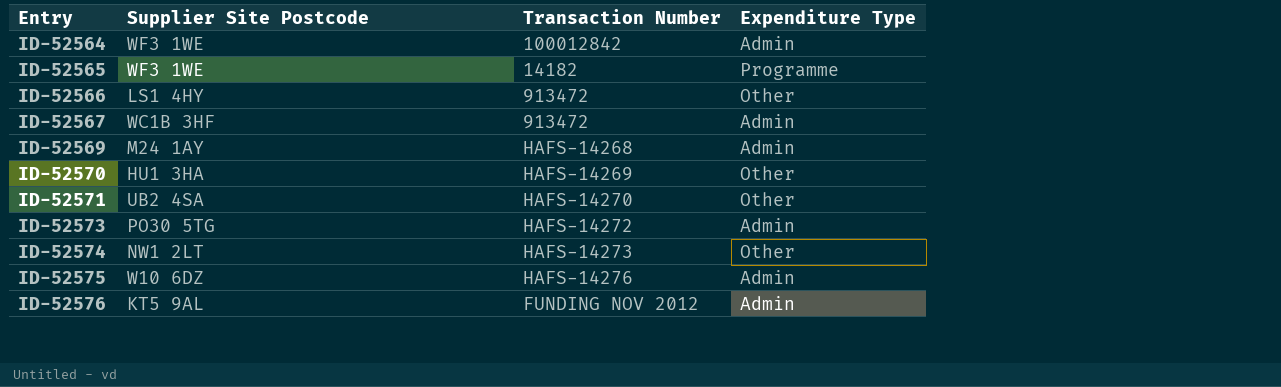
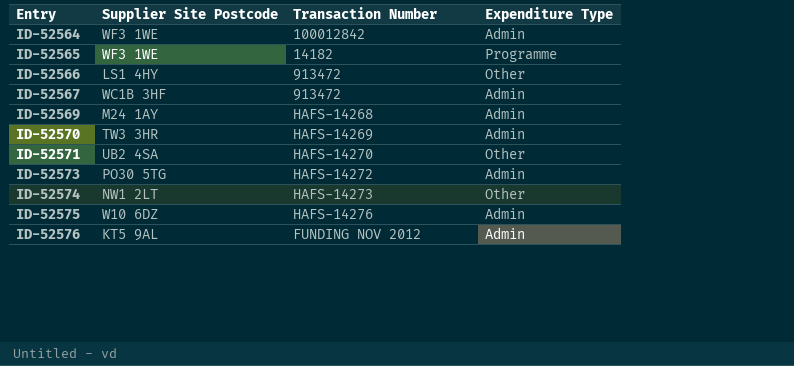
ID-52570 | Supplier Site Postcode: HU1 3HA -> TW3 3HR
ID-52570 | Expenditure Type: Other -> Admin

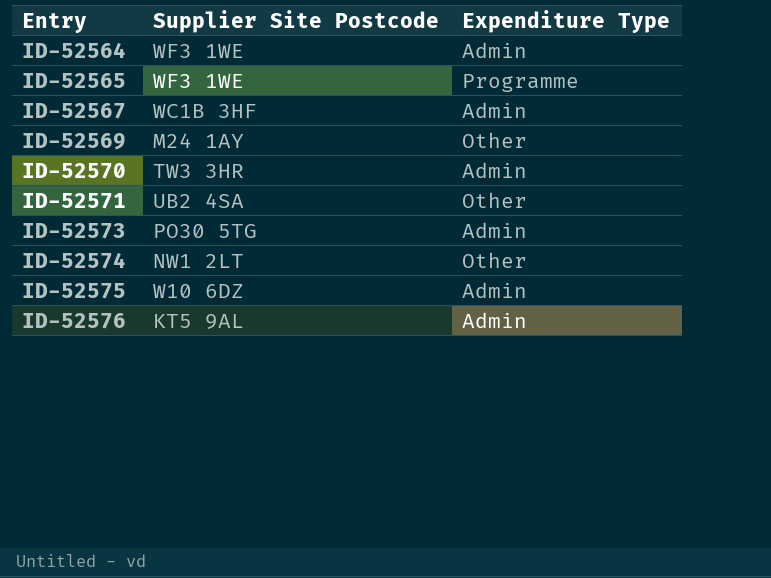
column Transaction Number | position: 3 -> none
row ID-52566: LS1 4HY | 913472 | Other -> none
ID-52569 | Expenditure Type: Admin -> Other

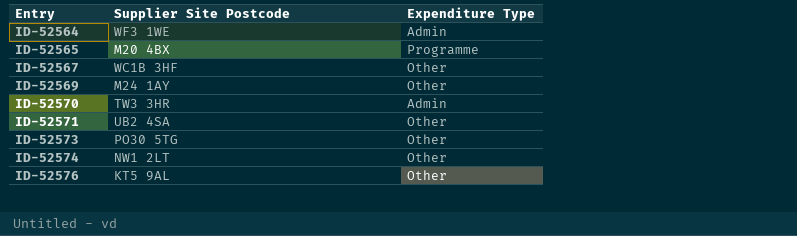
row ID-52575: W10 6DZ | Admin -> none
ID-52565 | Supplier Site Postcode: WF3 1WE -> M20 4BX
ID-52567 | Expenditure Type: Admin -> Other
ID-52573 | Expenditure Type: Admin -> Other
ID-52576 | Expenditure Type: Admin -> Other

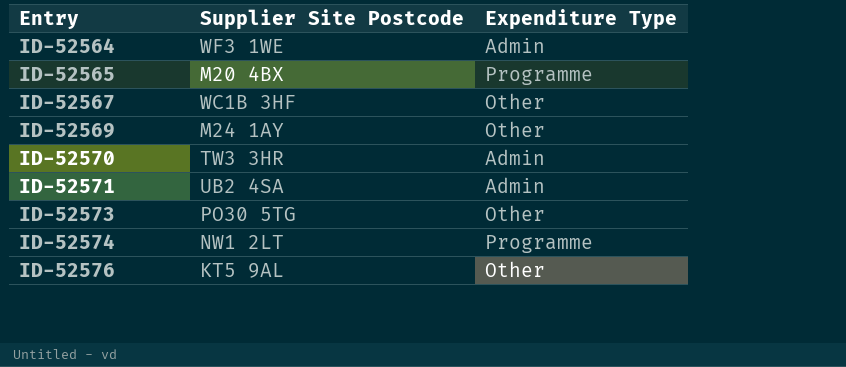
ID-52571 | Expenditure Type: Other -> Admin
ID-52574 | Expenditure Type: Other -> Programme

